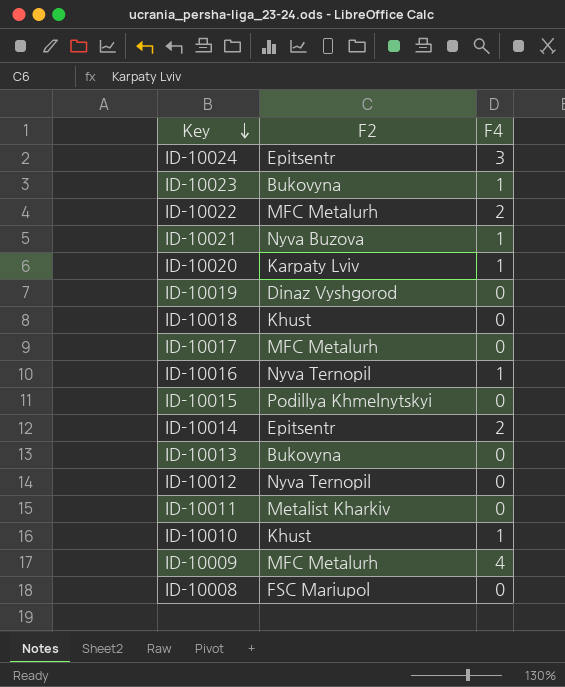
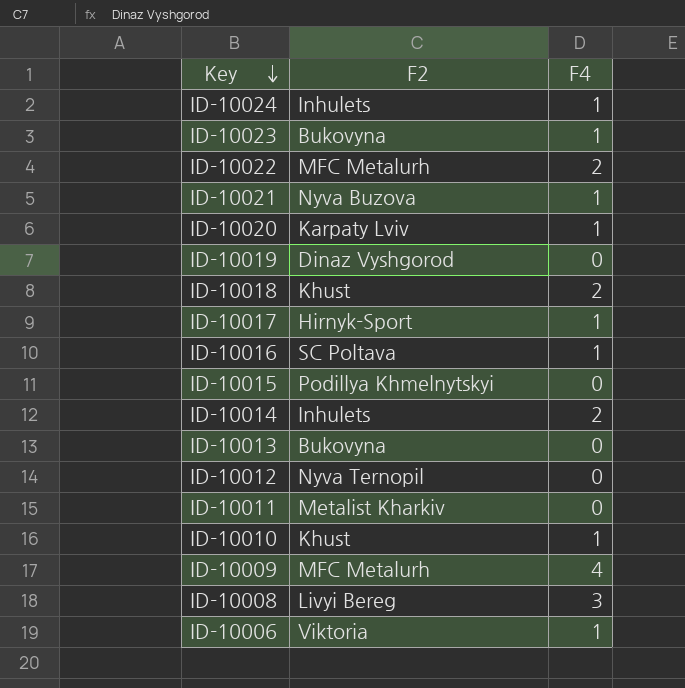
ID-10024 | F2: Epitsentr -> Inhulets
ID-10024 | F4: 3 -> 1
ID-10018 | F4: 0 -> 2
ID-10017 | F2: MFC Metalurh -> Hirnyk-Sport
ID-10017 | F4: 0 -> 1
ID-10016 | F2: Nyva Ternopil -> SC Poltava
ID-10014 | F2: Epitsentr -> Inhulets
ID-10008 | F2: FSC Mariupol -> Livyi Bereg
ID-10008 | F4: 0 -> 3
row ID-10006: none -> Viktoria | 1

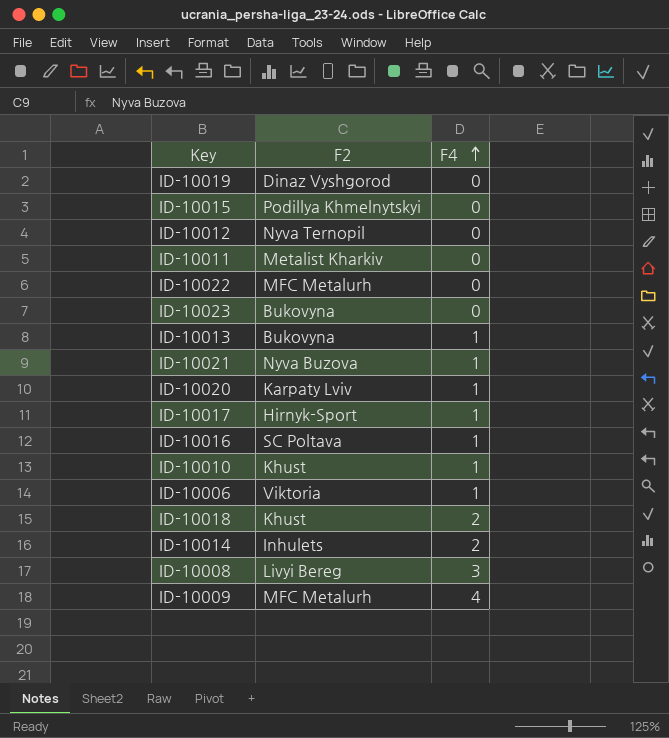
row order: Key descending -> F4 ascending
row ID-10024: Inhulets | 1 -> none
ID-10022 | F4: 2 -> 0
ID-10023 | F4: 1 -> 0
ID-10013 | F4: 0 -> 1

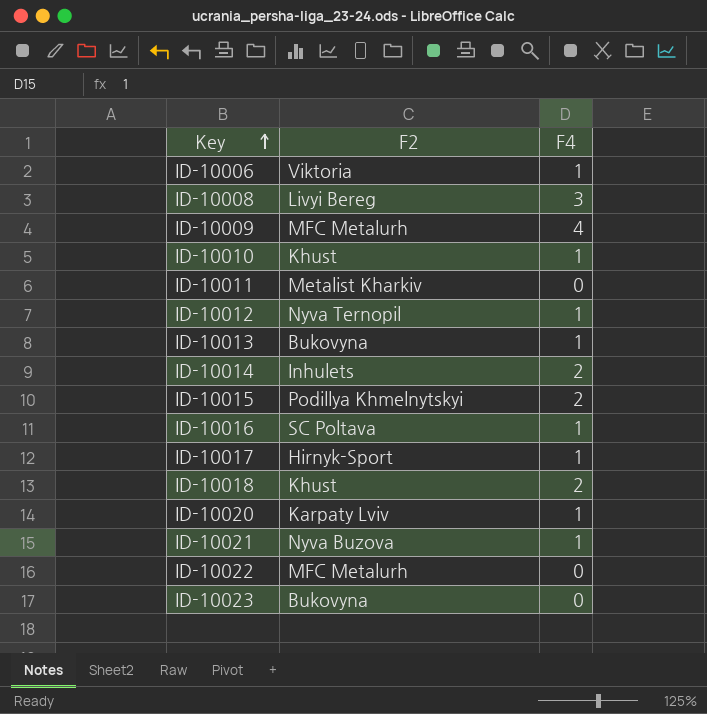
row order: F4 ascending -> Key ascending
row ID-10019: Dinaz Vyshgorod | 0 -> none
ID-10012 | F4: 0 -> 1
ID-10015 | F4: 0 -> 2

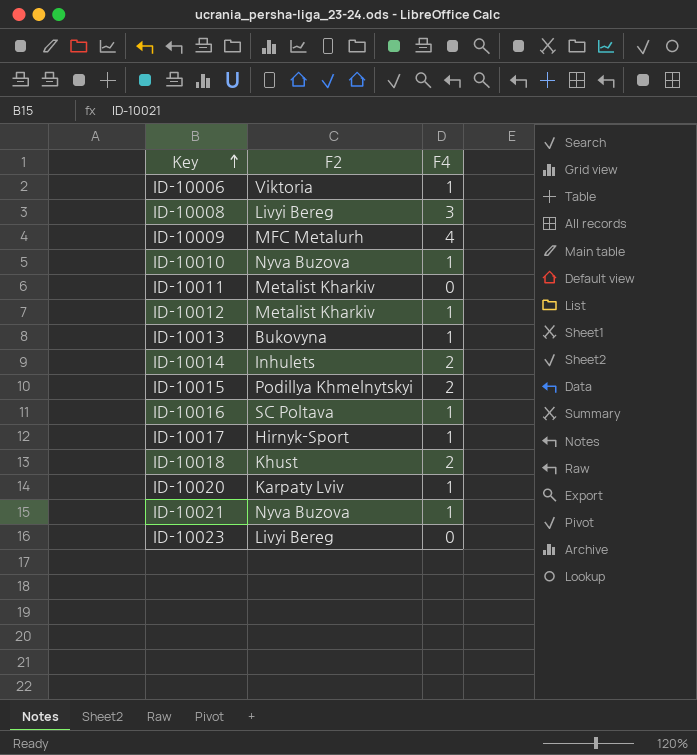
row ID-10022: MFC Metalurh | 0 -> none
ID-10010 | F2: Khust -> Nyva Buzova
ID-10012 | F2: Nyva Ternopil -> Metalist Kharkiv
ID-10023 | F2: Bukovyna -> Livyi Bereg

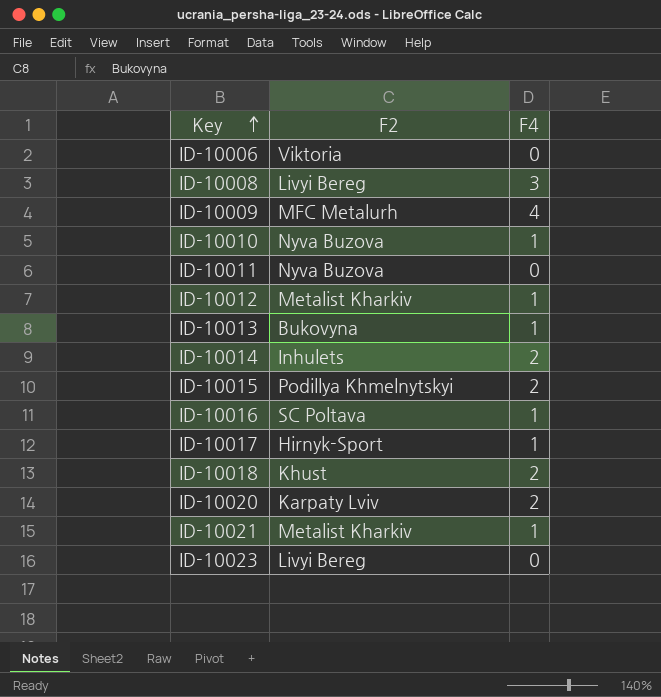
ID-10006 | F4: 1 -> 0
ID-10011 | F2: Metalist Kharkiv -> Nyva Buzova
ID-10020 | F4: 1 -> 2
ID-10021 | F2: Nyva Buzova -> Metalist Kharkiv

